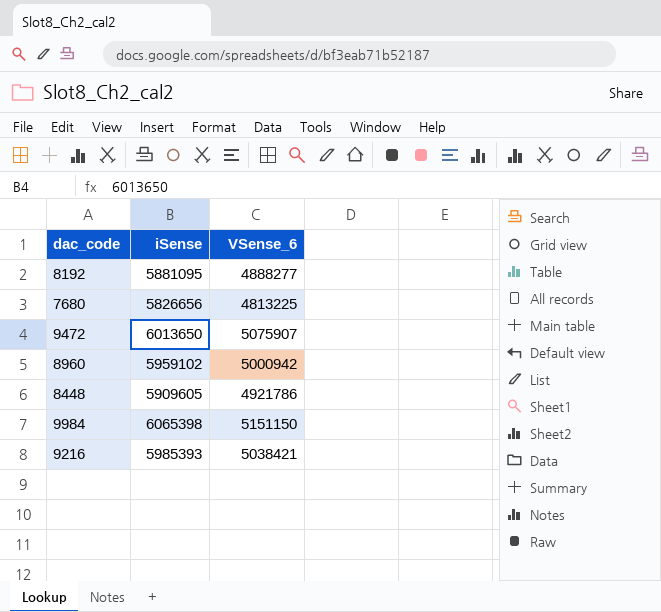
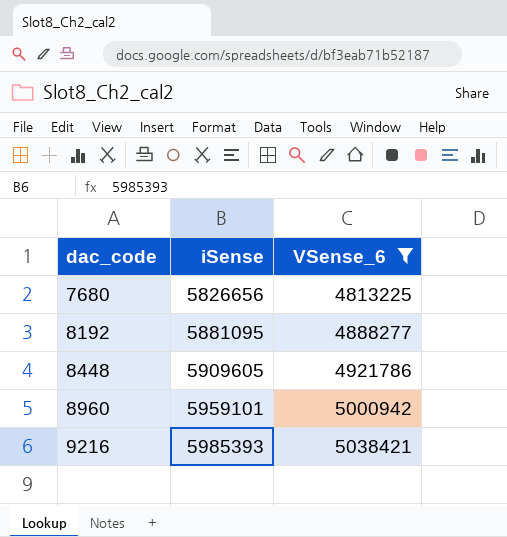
filter: none -> VSense_6 <= 5038421
row order: none -> dac_code ascending
8960 | iSense: 5959102 -> 5959101

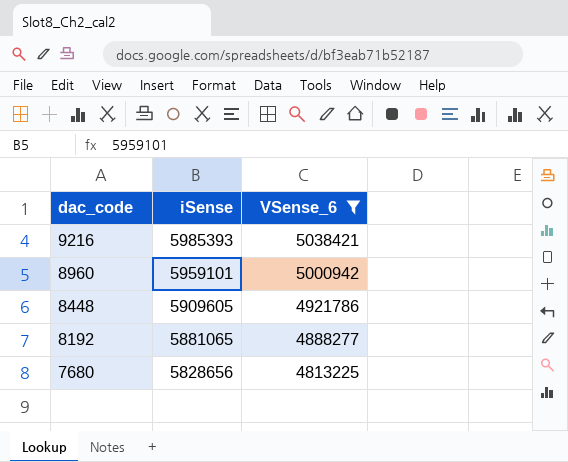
row order: dac_code ascending -> dac_code descending
8192 | iSense: 5881095 -> 5881065
7680 | iSense: 5826656 -> 5828656

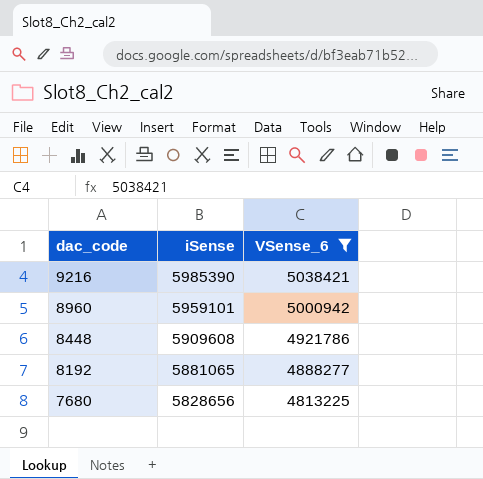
9216 | iSense: 5985393 -> 5985390
8448 | iSense: 5909605 -> 5909608

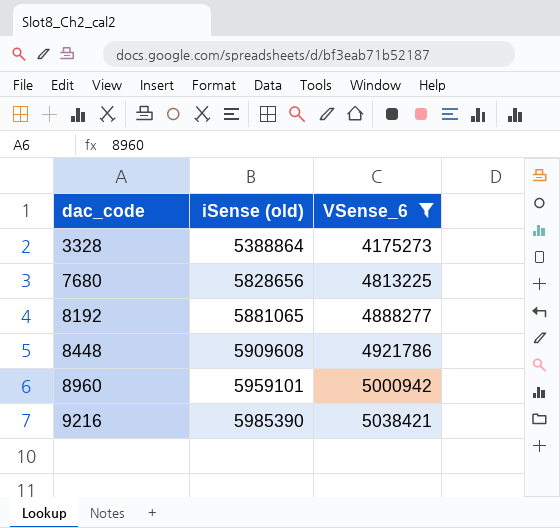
row order: dac_code descending -> dac_code ascending
column name: iSense -> iSense (old)
row 3328: none -> 5388864 | 4175273

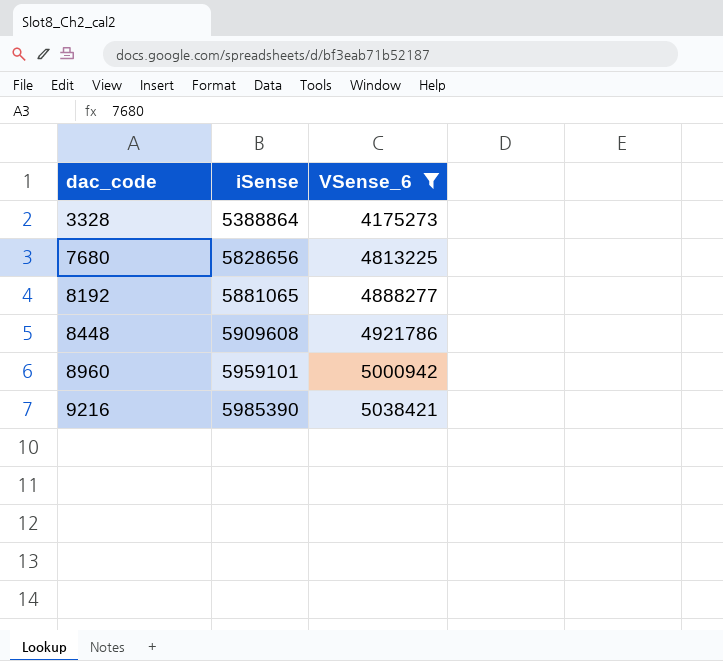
column name: iSense (old) -> iSense

